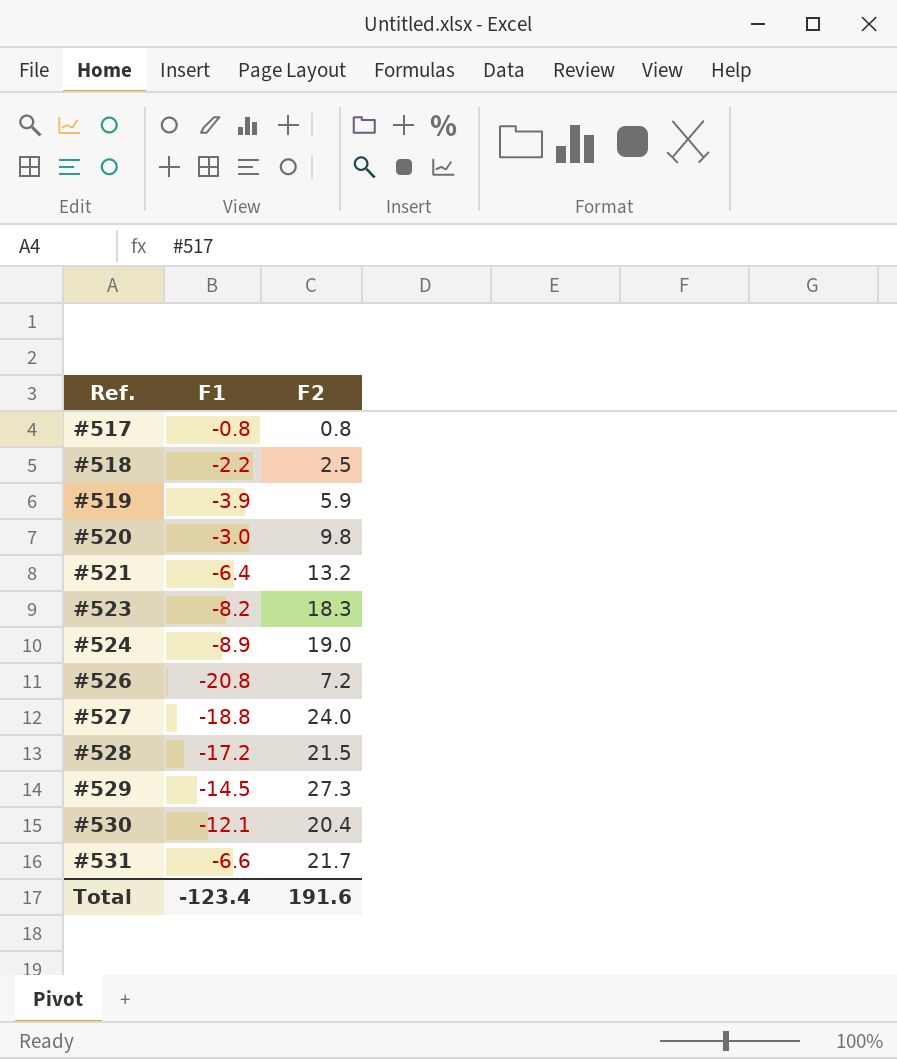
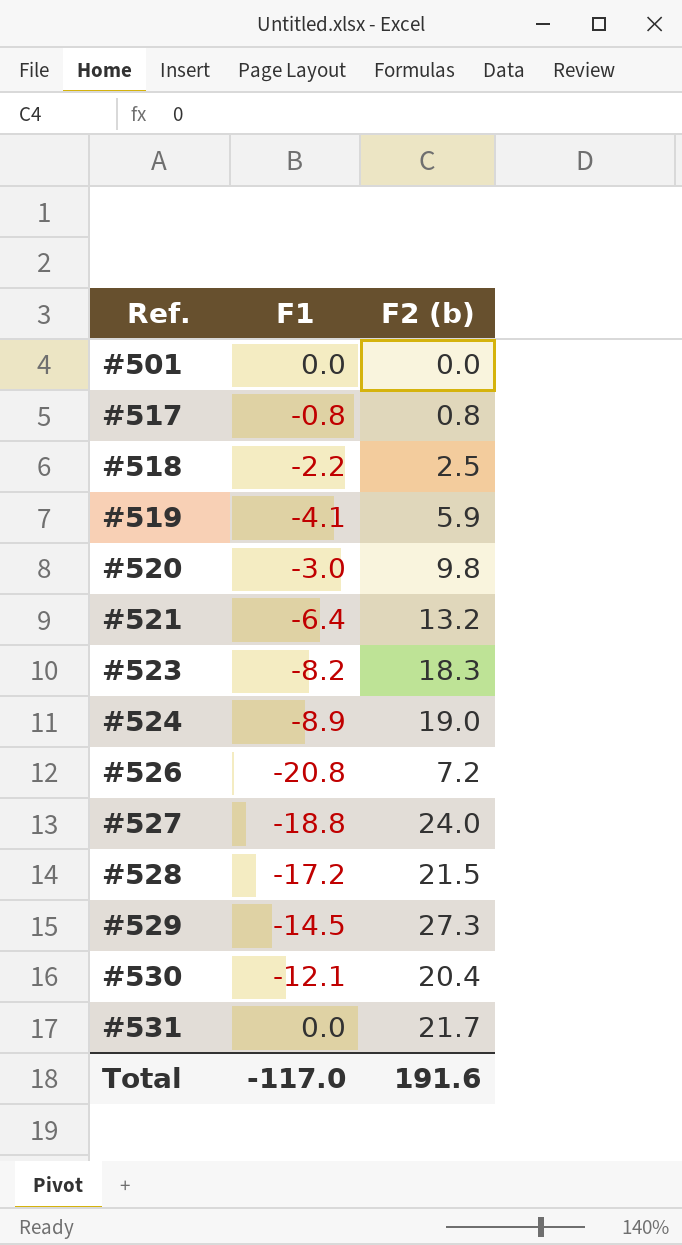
column name: F2 -> F2 (b)
row #501: none -> 0.0 | 0.0
#519 | F1: -3.9 -> -4.1
#531 | F1: -6.6 -> 0.0
Total | F1: -123.4 -> -117.0

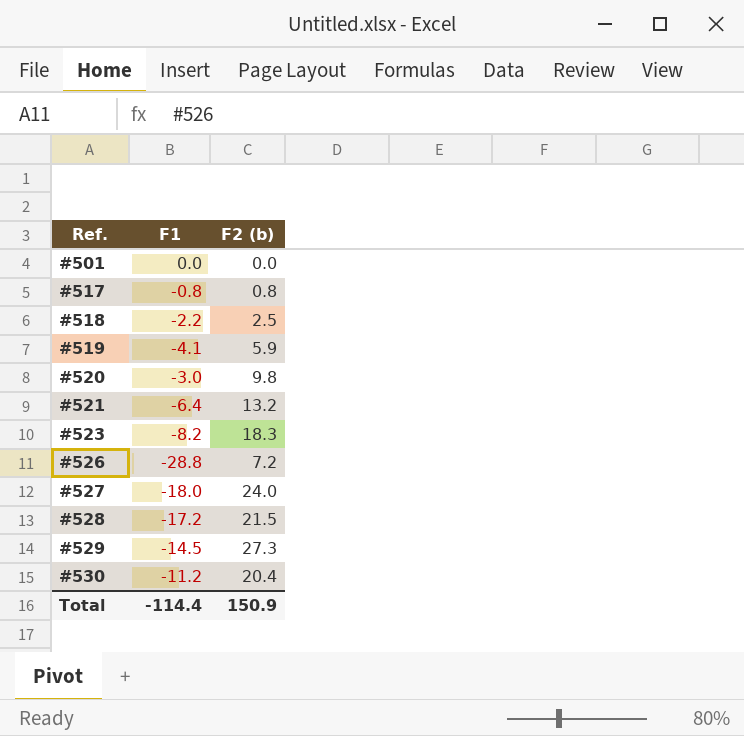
row #524: -8.9 | 19.0 -> none
row #531: 0.0 | 21.7 -> none
#526 | F1: -20.8 -> -28.8
#527 | F1: -18.8 -> -18.0
#530 | F1: -12.1 -> -11.2
Total | F1: -117.0 -> -114.4
Total | F2 (b): 191.6 -> 150.9

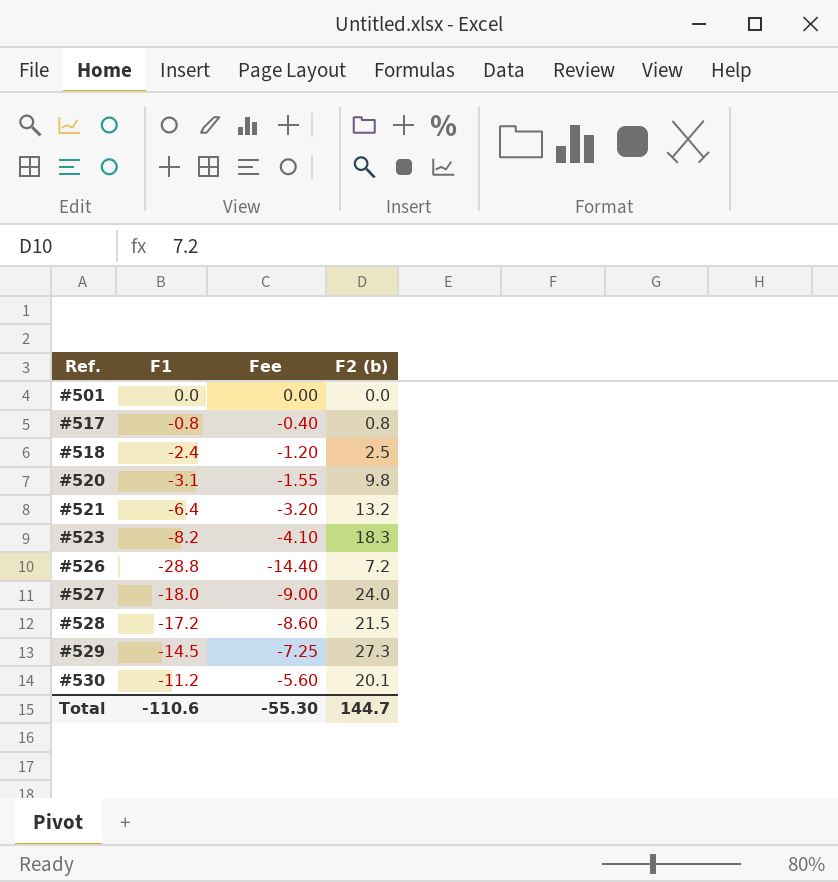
column Fee | formula: none -> [F1] * 0.5
row #519: -4.1 | 5.9 -> none
#518 | F1: -2.2 -> -2.4
#520 | F1: -3.0 -> -3.1
#530 | F2 (b): 20.4 -> 20.1
Total | F1: -114.4 -> -110.6
Total | F2 (b): 150.9 -> 144.7

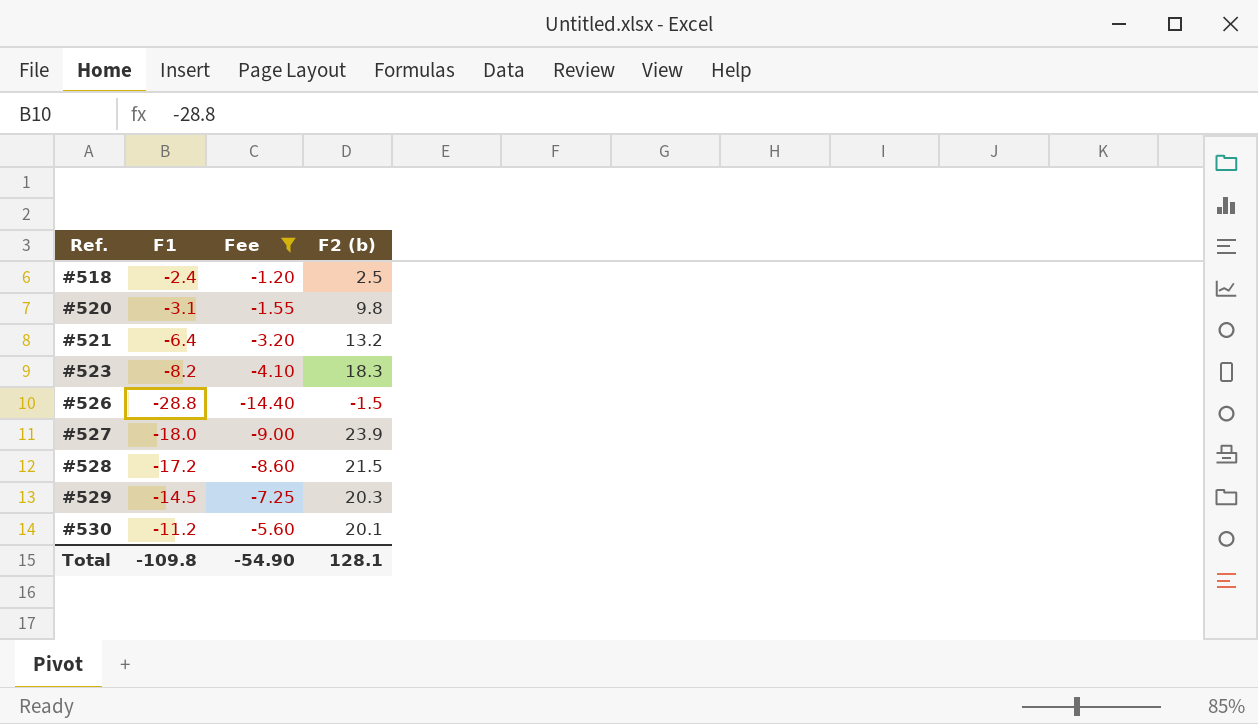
filter: none -> Fee <= -1.20
#526 | F2 (b): 7.2 -> -1.5
#527 | F2 (b): 24.0 -> 23.9
#529 | F2 (b): 27.3 -> 20.3
Total | F1: -110.6 -> -109.8
Total | Fee: -55.30 -> -54.90
Total | F2 (b): 144.7 -> 128.1

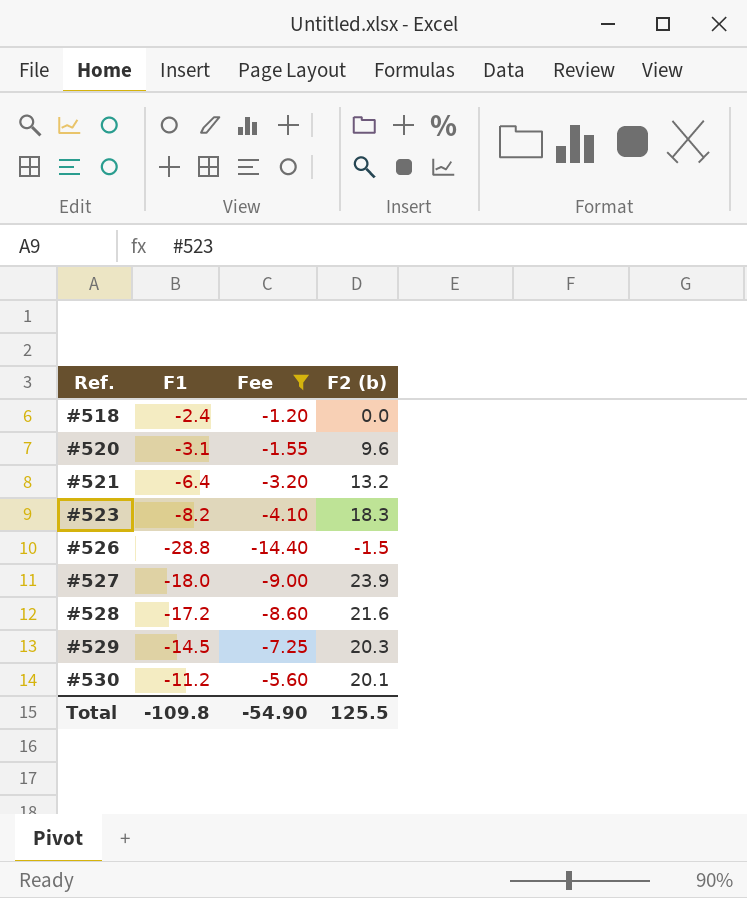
#518 | F2 (b): 2.5 -> 0.0
#520 | F2 (b): 9.8 -> 9.6
#528 | F2 (b): 21.5 -> 21.6
Total | F2 (b): 128.1 -> 125.5

